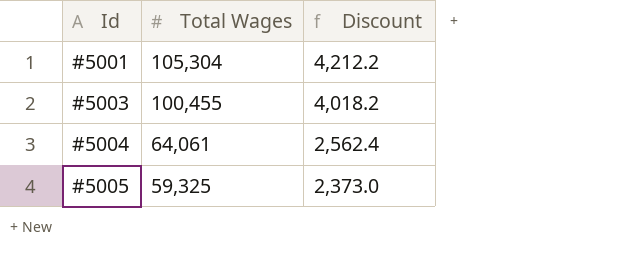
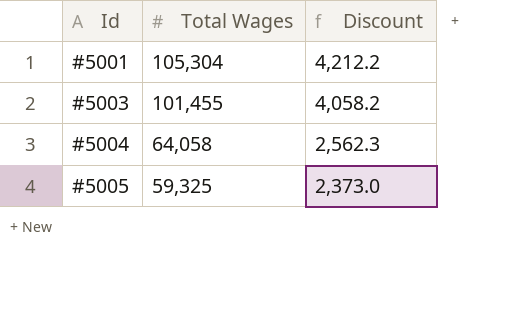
#5003 | Total Wages: 100,455 -> 101,455
#5003 | Discount: 4,018.2 -> 4,058.2
#5004 | Total Wages: 64,061 -> 64,058
#5004 | Discount: 2,562.4 -> 2,562.3

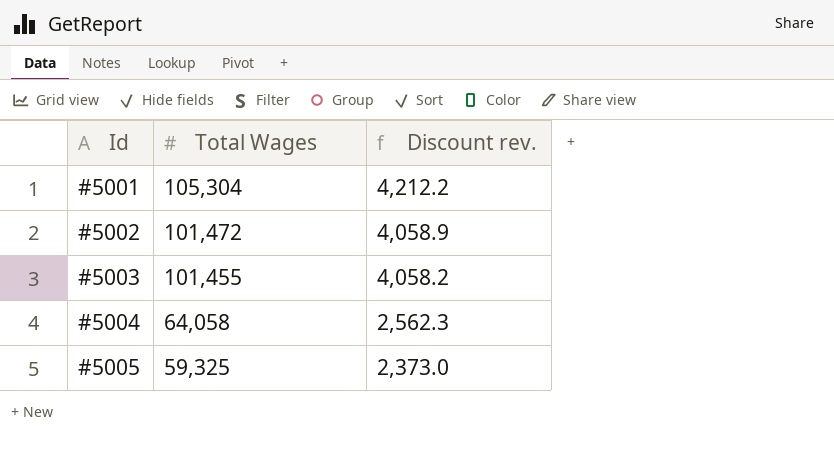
column name: Discount -> Discount rev.
row #5002: none -> 101,472 | 4,058.9

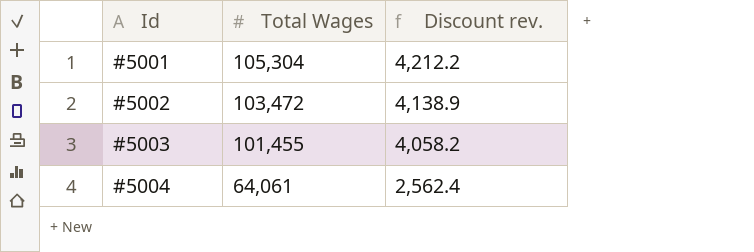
row #5005: 59,325 | 2,373.0 -> none
#5002 | Total Wages: 101,472 -> 103,472
#5002 | Discount rev.: 4,058.9 -> 4,138.9
#5004 | Total Wages: 64,058 -> 64,061
#5004 | Discount rev.: 2,562.3 -> 2,562.4

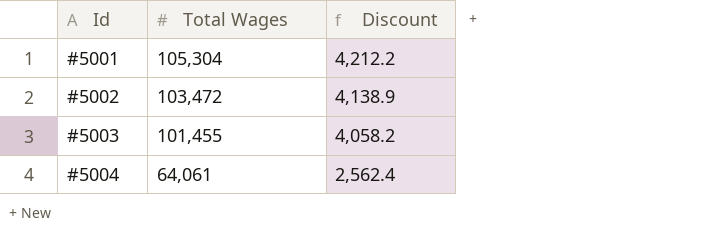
column name: Discount rev. -> Discount

